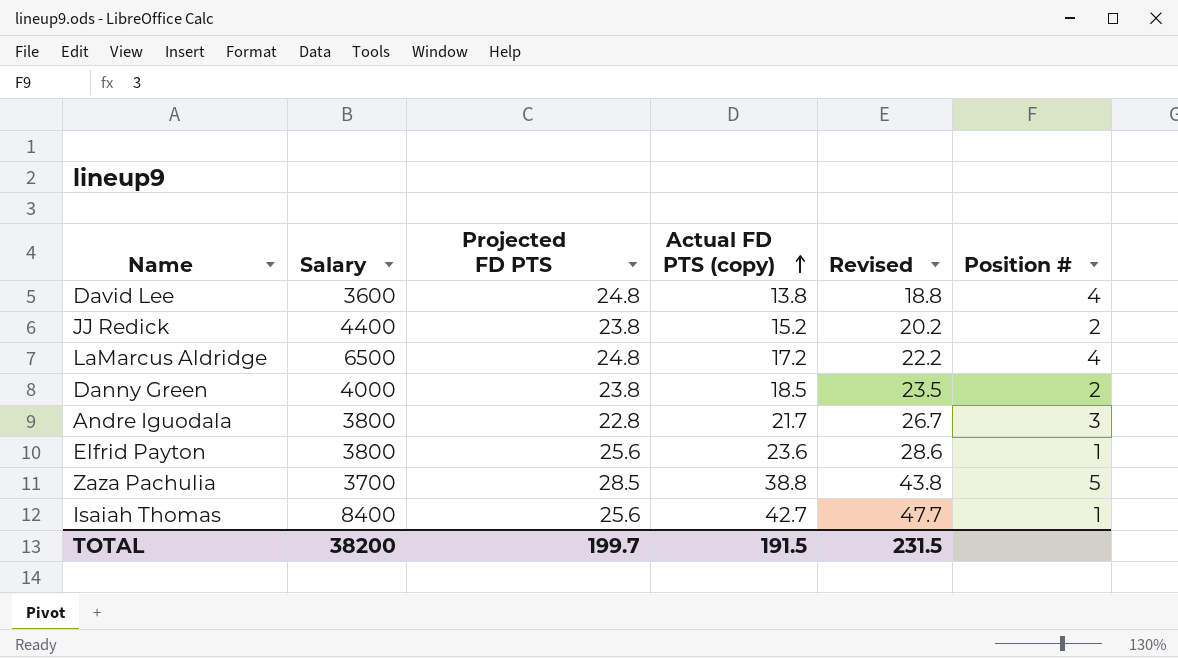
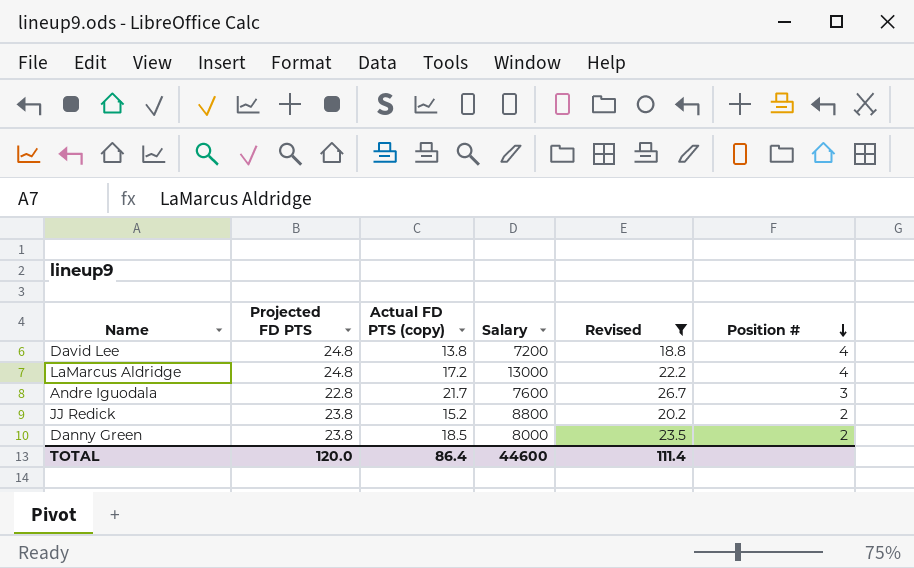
filter: none -> Revised <= 26.7
row order: Actual FD PTS (copy) ascending -> Position # descending
column Salary | position: 2 -> 4
David Lee | Salary: 3600 -> 7200
LaMarcus Aldridge | Salary: 6500 -> 13000
Andre Iguodala | Salary: 3800 -> 7600
JJ Redick | Salary: 4400 -> 8800
Danny Green | Salary: 4000 -> 8000
TOTAL | Projected FD PTS: 199.7 -> 120.0
TOTAL | Actual FD PTS (copy): 191.5 -> 86.4
TOTAL | Salary: 38200 -> 44600
TOTAL | Revised: 231.5 -> 111.4

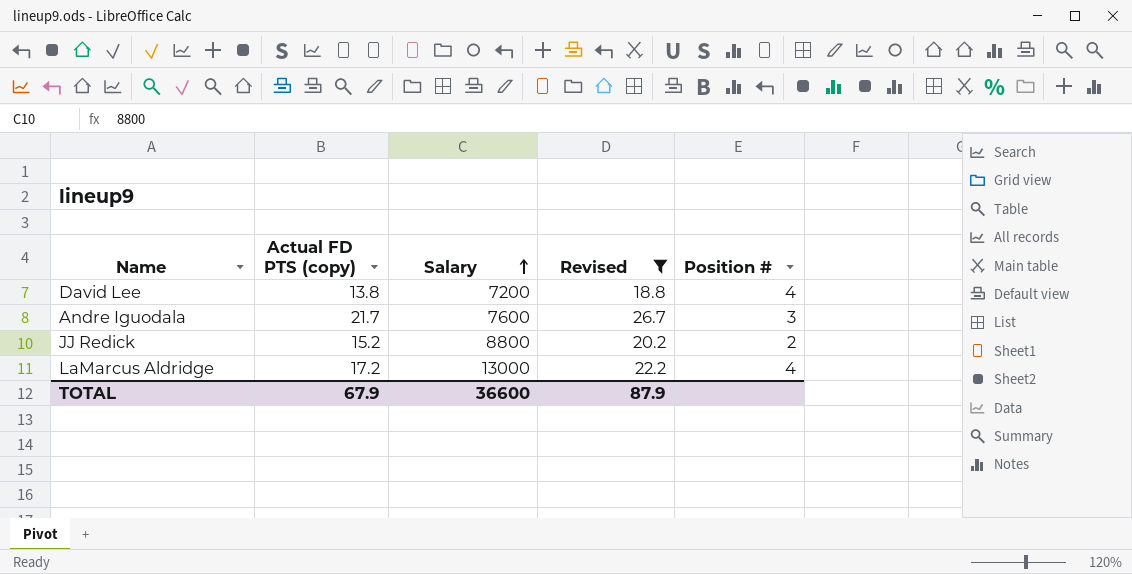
row order: Position # descending -> Salary ascending
column Projected FD PTS | position: 2 -> none
row Danny Green: 23.8 | 18.5 | 8000 | 23.5 | 2 -> none
TOTAL | Actual FD PTS (copy): 86.4 -> 67.9
TOTAL | Salary: 44600 -> 36600
TOTAL | Revised: 111.4 -> 87.9

